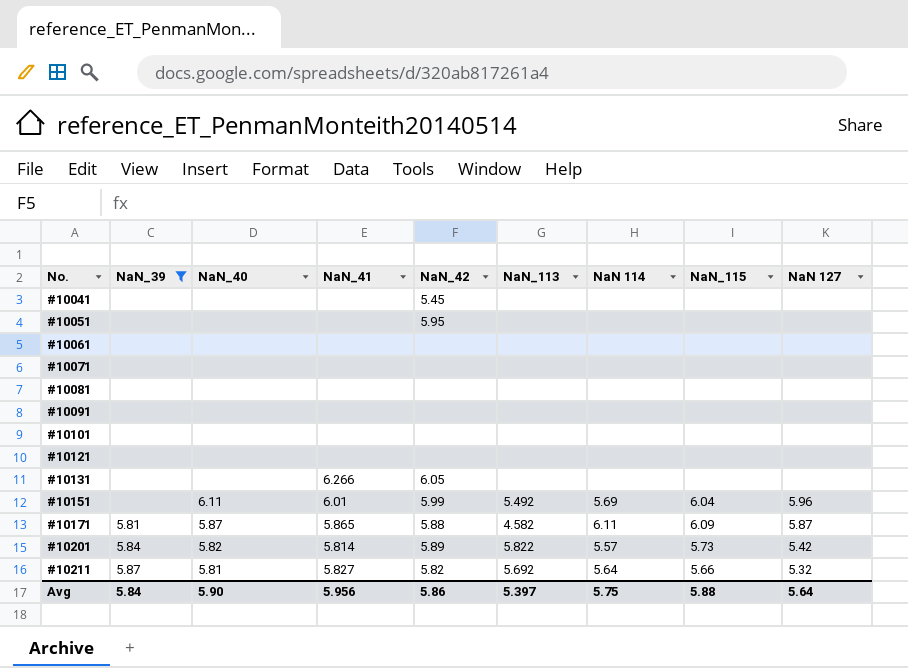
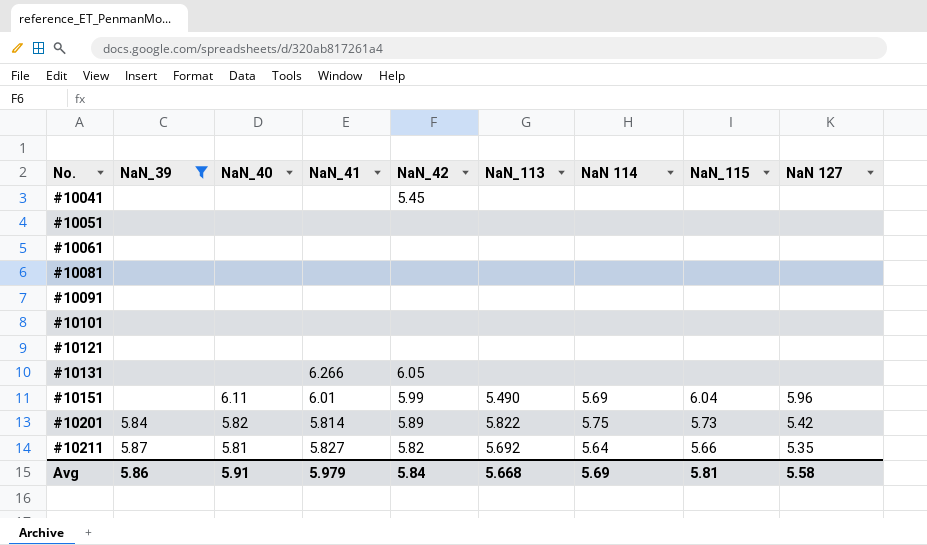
row #10071: none | none | none | none | none | none | none | none -> none
row #10171: 5.81 | 5.87 | 5.865 | 5.88 | 4.582 | 6.11 | 6.09 | 5.87 -> none
#10051 | NaN_42: 5.95 -> none
#10151 | NaN_113: 5.492 -> 5.490
#10201 | NaN 114: 5.57 -> 5.75
#10211 | NaN 127: 5.32 -> 5.35
Avg | NaN_39: 5.84 -> 5.86
Avg | NaN_40: 5.90 -> 5.91
Avg | NaN_41: 5.956 -> 5.979
Avg | NaN_42: 5.86 -> 5.84
Avg | NaN_113: 5.397 -> 5.668
Avg | NaN 114: 5.75 -> 5.69
Avg | NaN_115: 5.88 -> 5.81
Avg | NaN 127: 5.64 -> 5.58

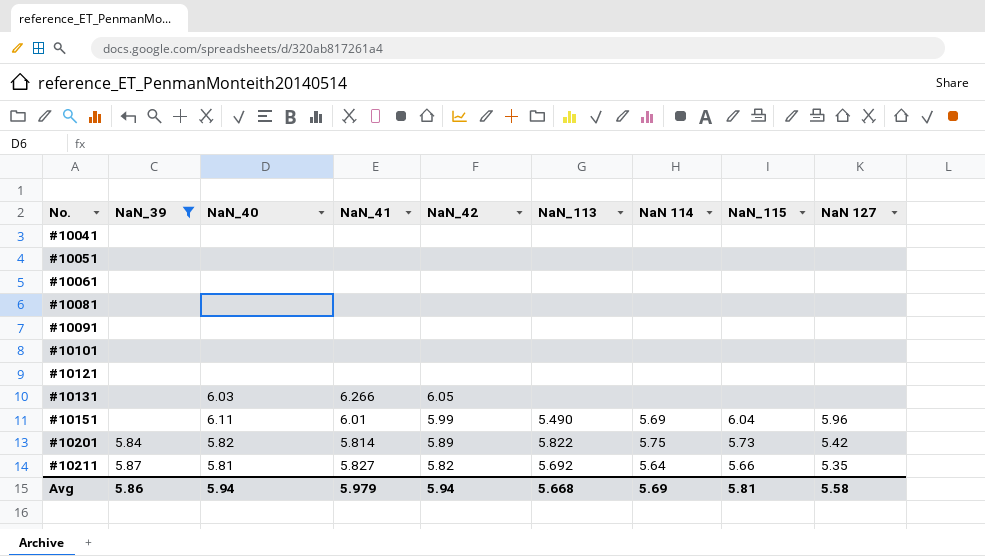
#10041 | NaN_42: 5.45 -> none
#10131 | NaN_40: none -> 6.03
Avg | NaN_40: 5.91 -> 5.94
Avg | NaN_42: 5.84 -> 5.94

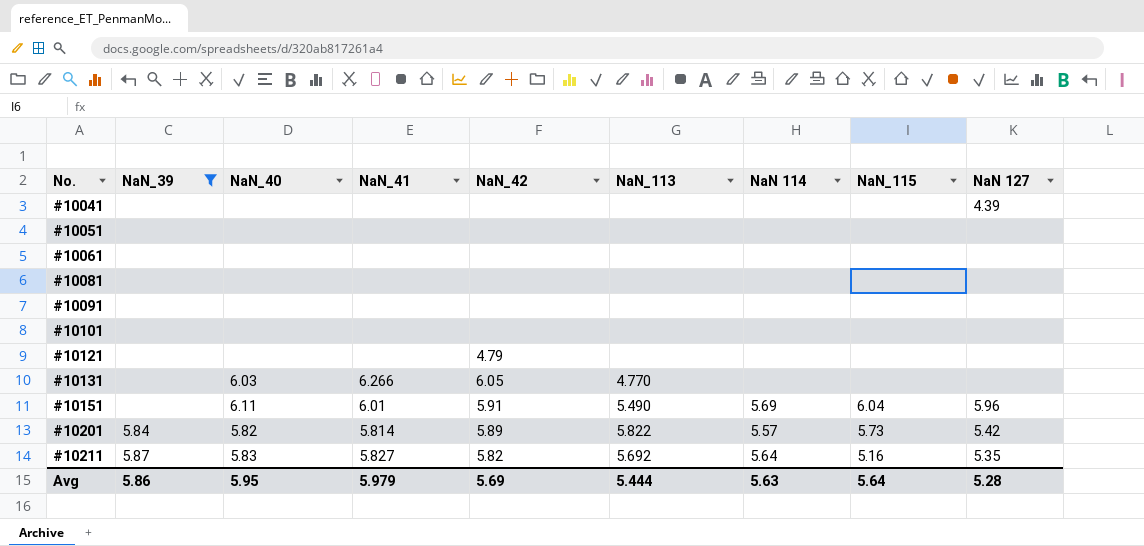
#10041 | NaN 127: none -> 4.39
#10121 | NaN_42: none -> 4.79
#10131 | NaN_113: none -> 4.770
#10151 | NaN_42: 5.99 -> 5.91
#10201 | NaN 114: 5.75 -> 5.57
#10211 | NaN_40: 5.81 -> 5.83
#10211 | NaN_115: 5.66 -> 5.16
Avg | NaN_40: 5.94 -> 5.95
Avg | NaN_42: 5.94 -> 5.69
Avg | NaN_113: 5.668 -> 5.444
Avg | NaN 114: 5.69 -> 5.63
Avg | NaN_115: 5.81 -> 5.64
Avg | NaN 127: 5.58 -> 5.28

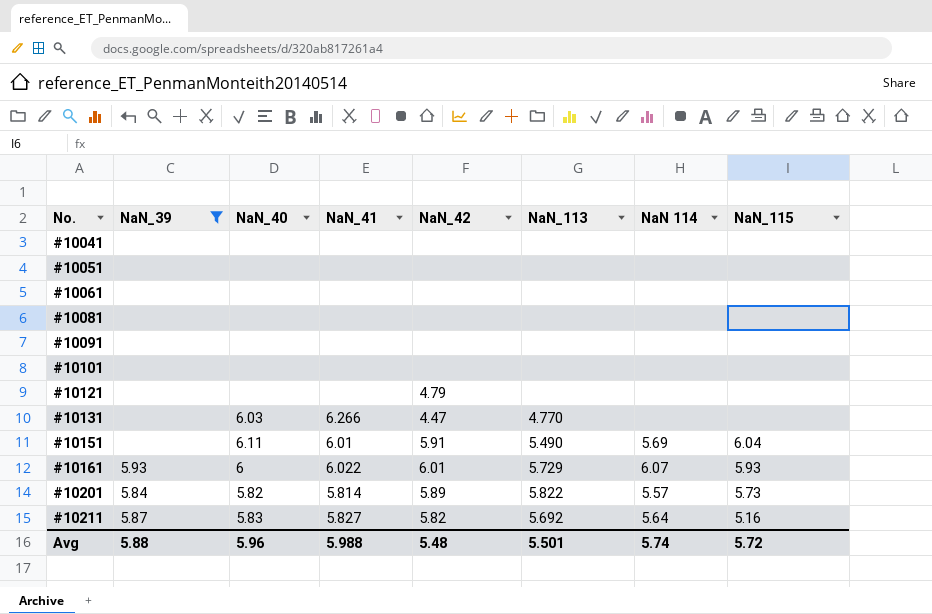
column NaN 127 | position: 9 -> none
#10131 | NaN_42: 6.05 -> 4.47
row #10161: none -> 5.93 | 6 | 6.022 | 6.01 | 5.729 | 6.07 | 5.93
Avg | NaN_39: 5.86 -> 5.88
Avg | NaN_40: 5.95 -> 5.96
Avg | NaN_41: 5.979 -> 5.988
Avg | NaN_42: 5.69 -> 5.48
Avg | NaN_113: 5.444 -> 5.501
Avg | NaN 114: 5.63 -> 5.74
Avg | NaN_115: 5.64 -> 5.72

